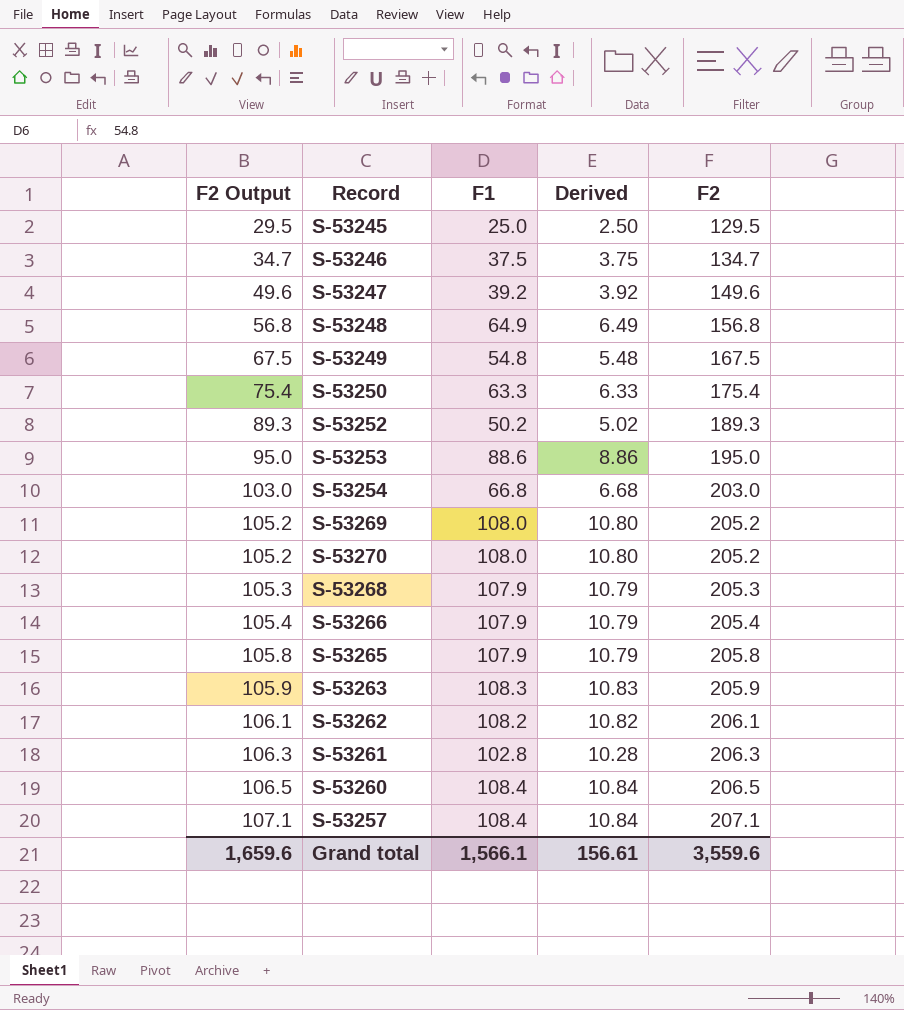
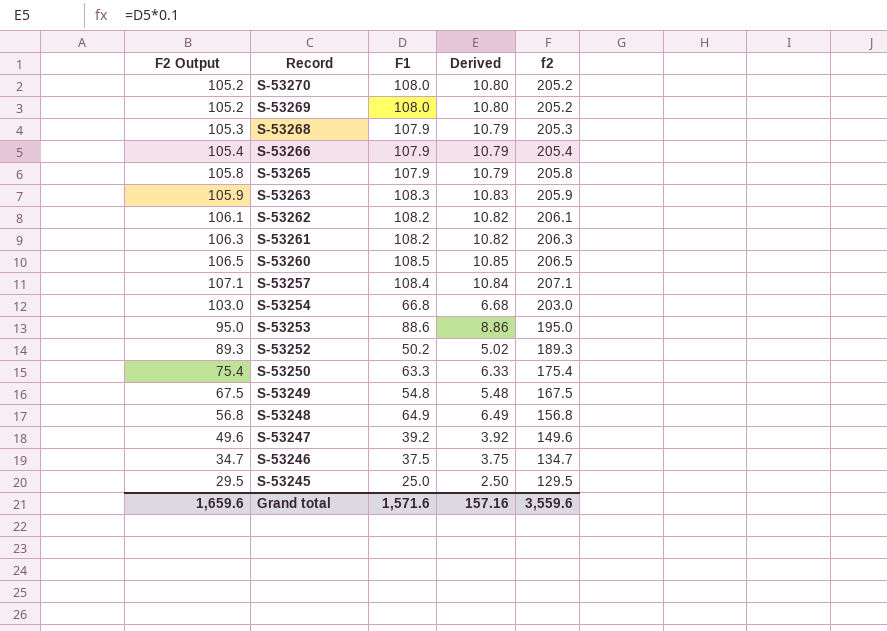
row order: F2 Output ascending -> Record descending
column name: F2 -> f2
S-53261 | F1: 102.8 -> 108.2
S-53261 | Derived: 10.28 -> 10.82
S-53260 | F1: 108.4 -> 108.5
S-53260 | Derived: 10.84 -> 10.85
Grand total | F1: 1,566.1 -> 1,571.6
Grand total | Derived: 156.61 -> 157.16

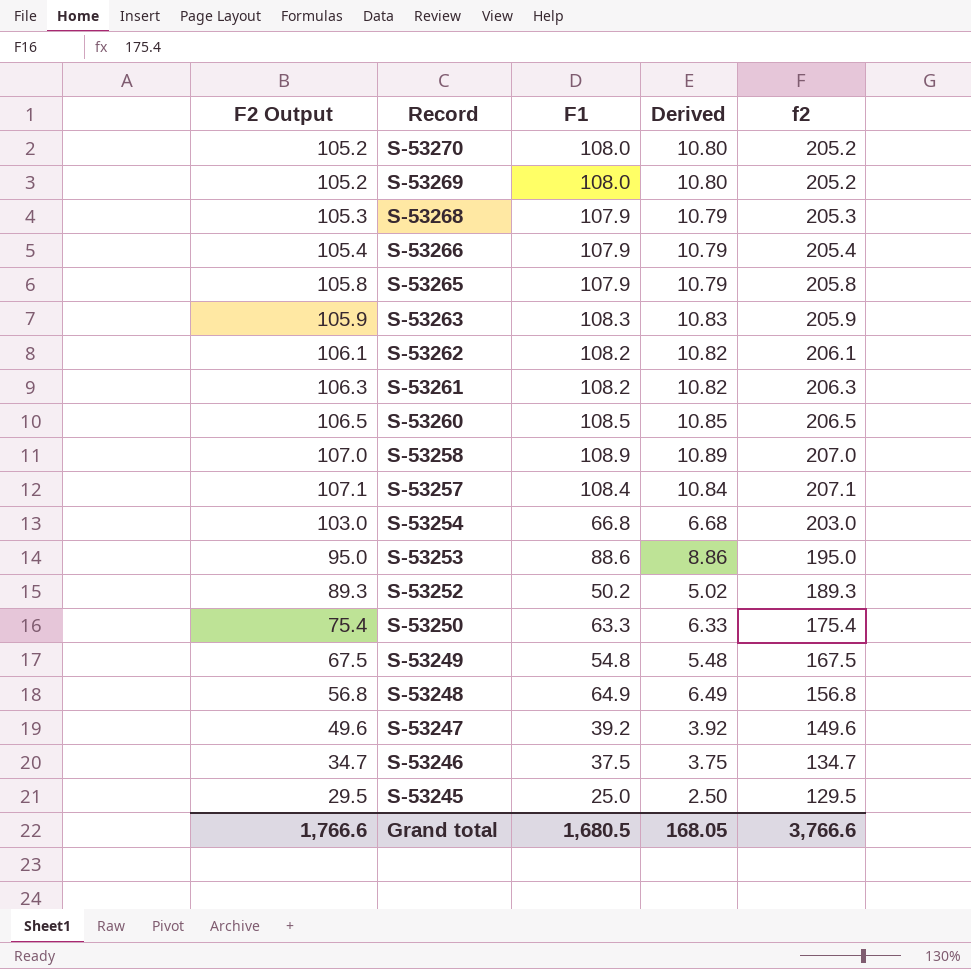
row S-53258: none -> 107.0 | 108.9 | 10.89 | 207.0
Grand total | F2 Output: 1,659.6 -> 1,766.6
Grand total | F1: 1,571.6 -> 1,680.5
Grand total | Derived: 157.16 -> 168.05
Grand total | f2: 3,559.6 -> 3,766.6

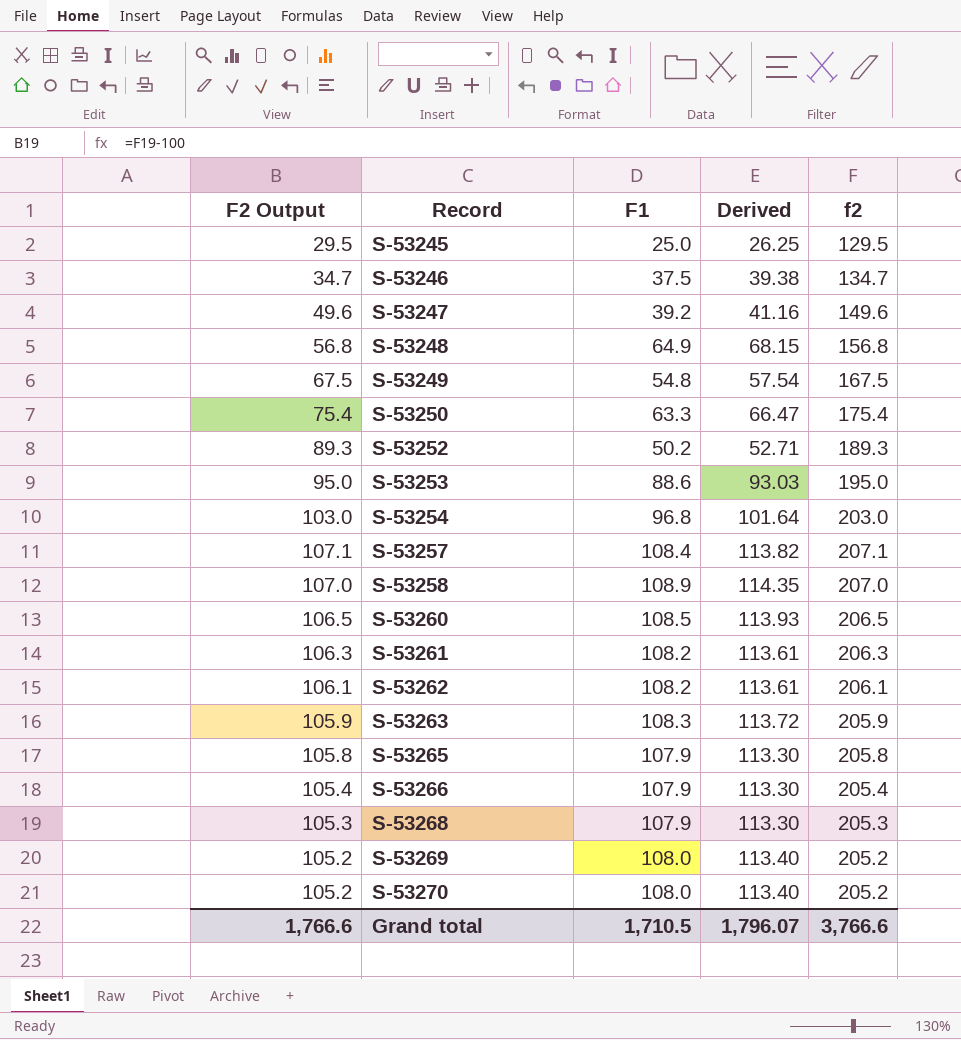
row order: Record descending -> Record ascending
column Derived | formula: [F1] * 0.1 -> [F1] * 1.05
S-53254 | F1: 66.8 -> 96.8
Grand total | F1: 1,680.5 -> 1,710.5
Grand total | Derived: 168.05 -> 1,796.07

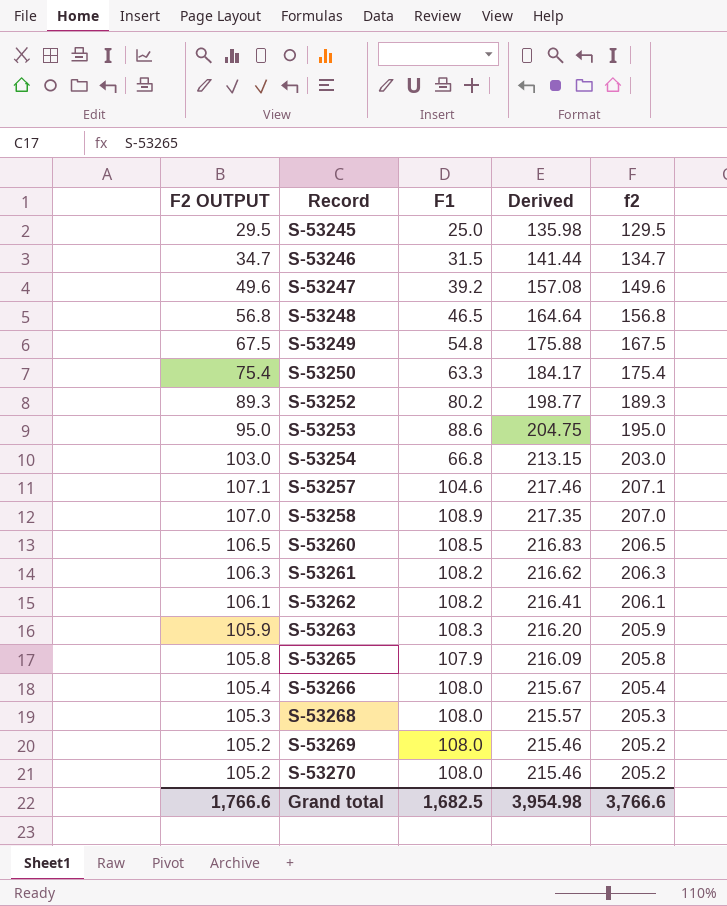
column name: F2 Output -> F2 OUTPUT
column Derived | formula: [F1] * 1.05 -> [f2] * 1.05
S-53246 | F1: 37.5 -> 31.5
S-53248 | F1: 64.9 -> 46.5
S-53252 | F1: 50.2 -> 80.2
S-53254 | F1: 96.8 -> 66.8
S-53257 | F1: 108.4 -> 104.6
S-53266 | F1: 107.9 -> 108.0
S-53268 | F1: 107.9 -> 108.0
Grand total | F1: 1,710.5 -> 1,682.5
Grand total | Derived: 1,796.07 -> 3,954.98

